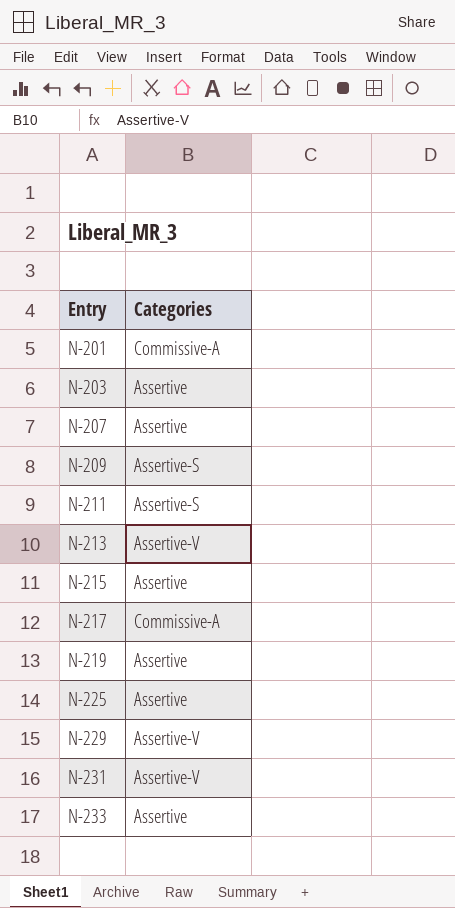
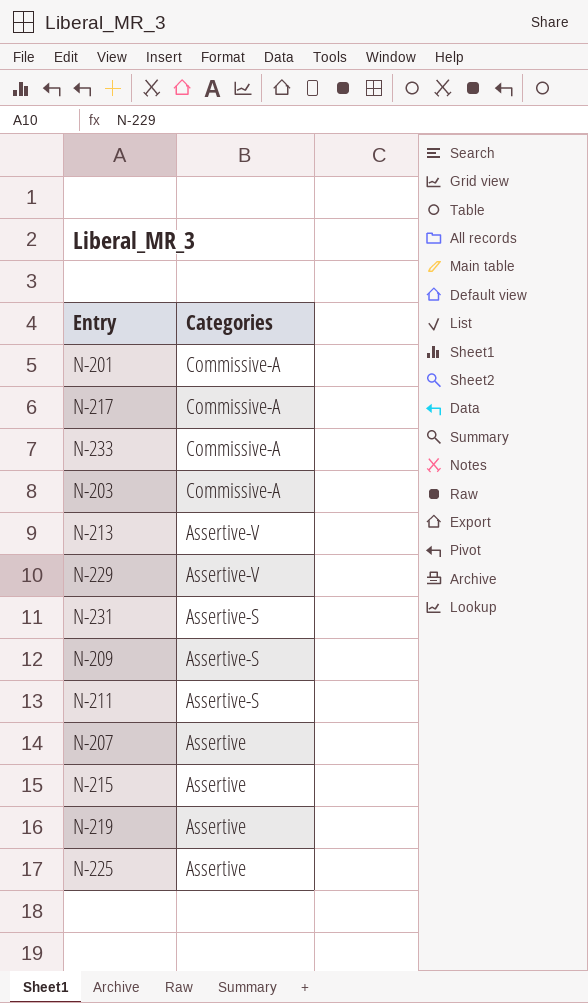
row order: Entry ascending -> Categories descending
N-233 | Categories: Assertive -> Commissive-A
N-203 | Categories: Assertive -> Commissive-A
N-231 | Categories: Assertive-V -> Assertive-S

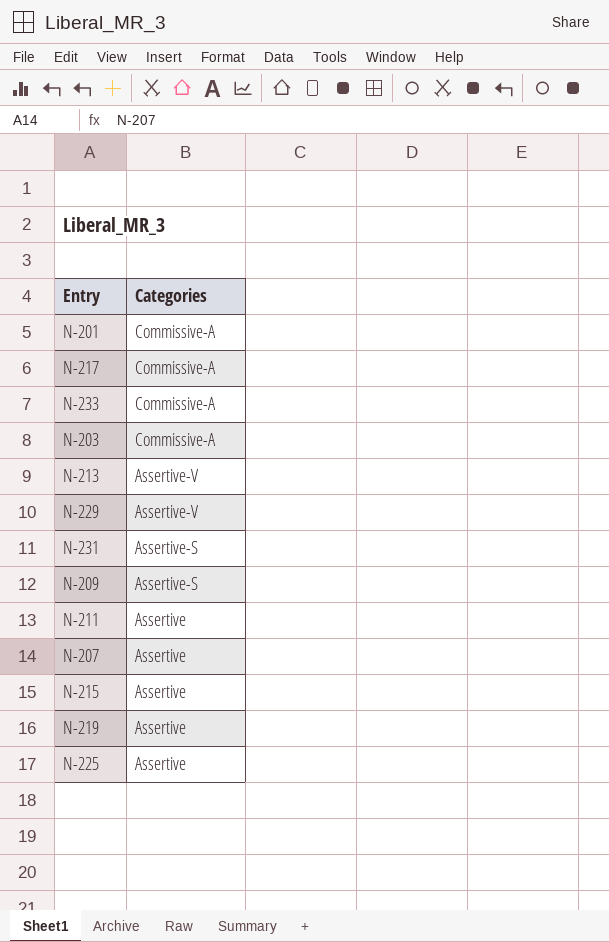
N-211 | Categories: Assertive-S -> Assertive

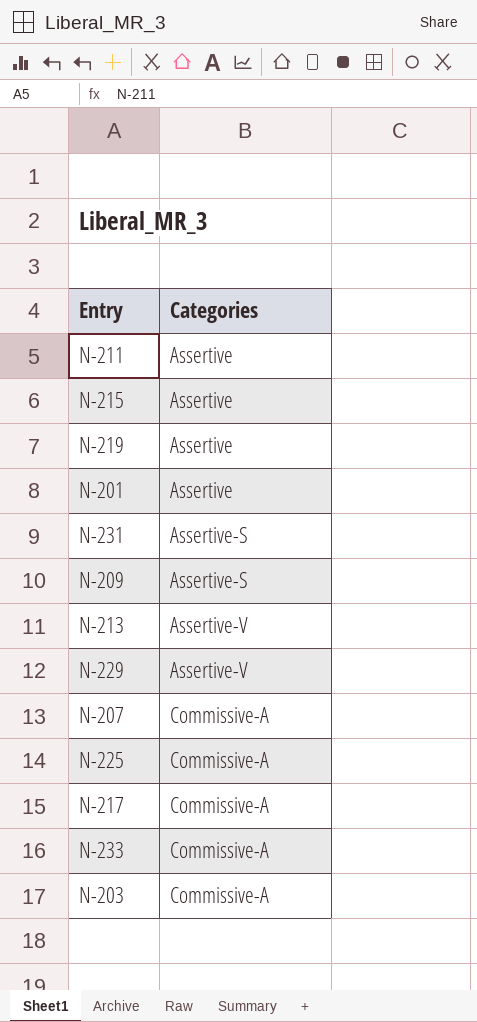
row order: Categories descending -> Categories ascending
N-201 | Categories: Commissive-A -> Assertive
N-207 | Categories: Assertive -> Commissive-A
N-225 | Categories: Assertive -> Commissive-A

